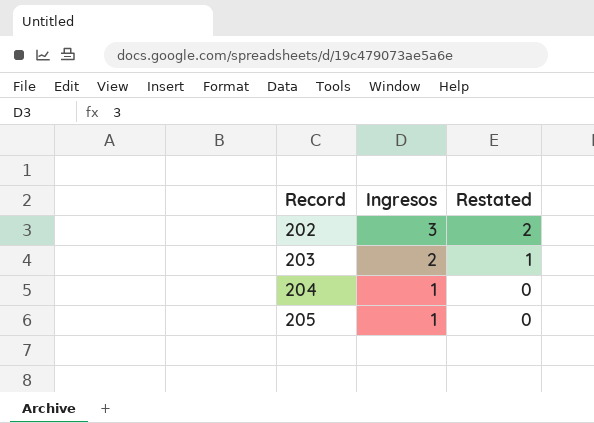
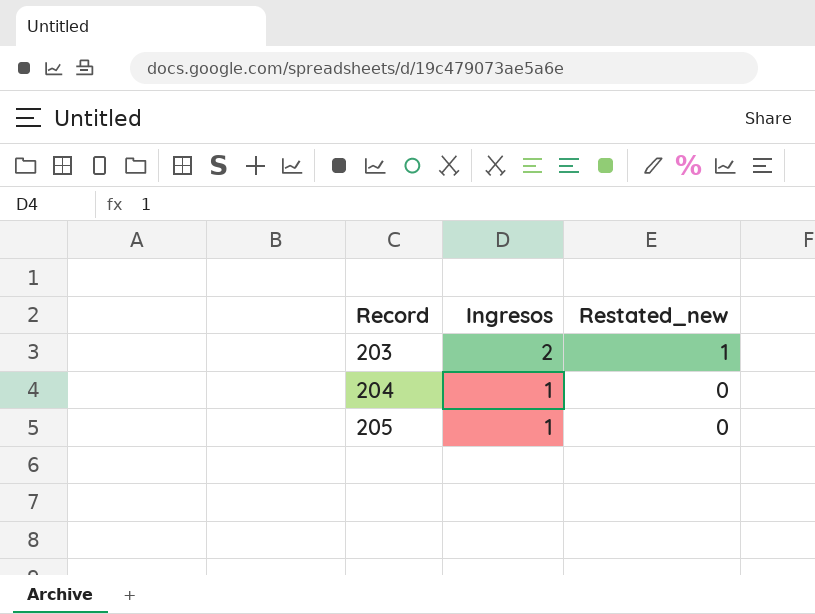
column name: Restated -> Restated_new
row 202: 3 | 2 -> none

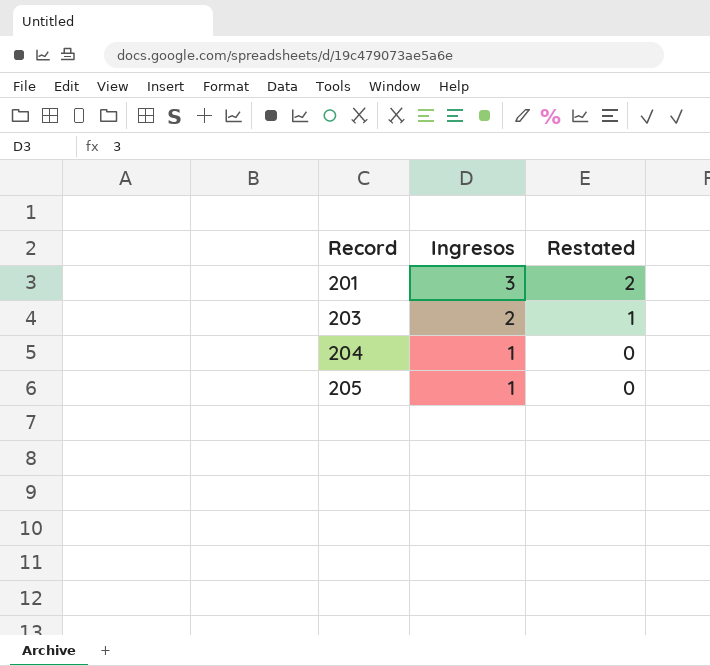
column name: Restated_new -> Restated
row 201: none -> 3 | 2

